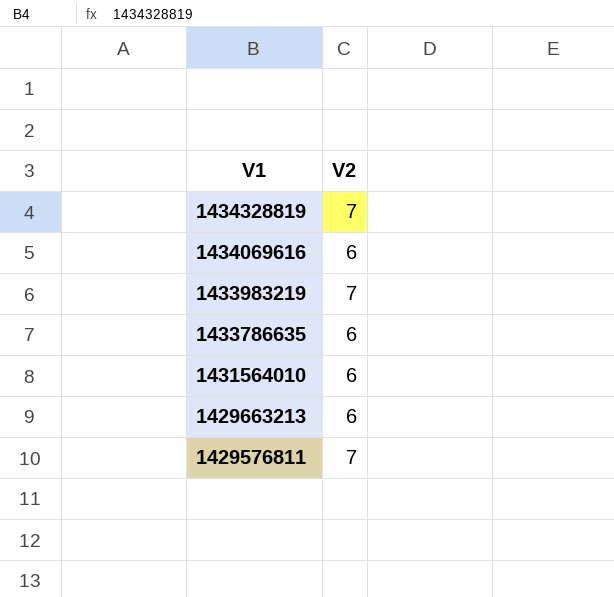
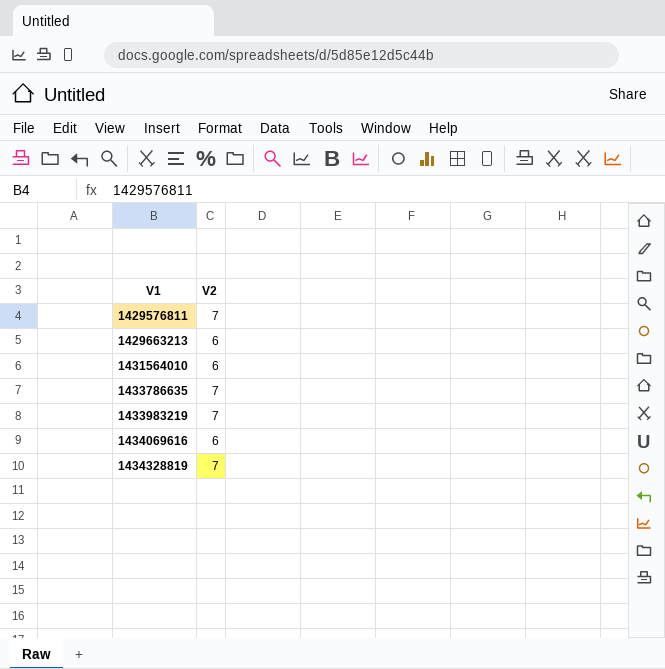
row order: V1 descending -> V1 ascending
1433786635 | V2: 6 -> 7

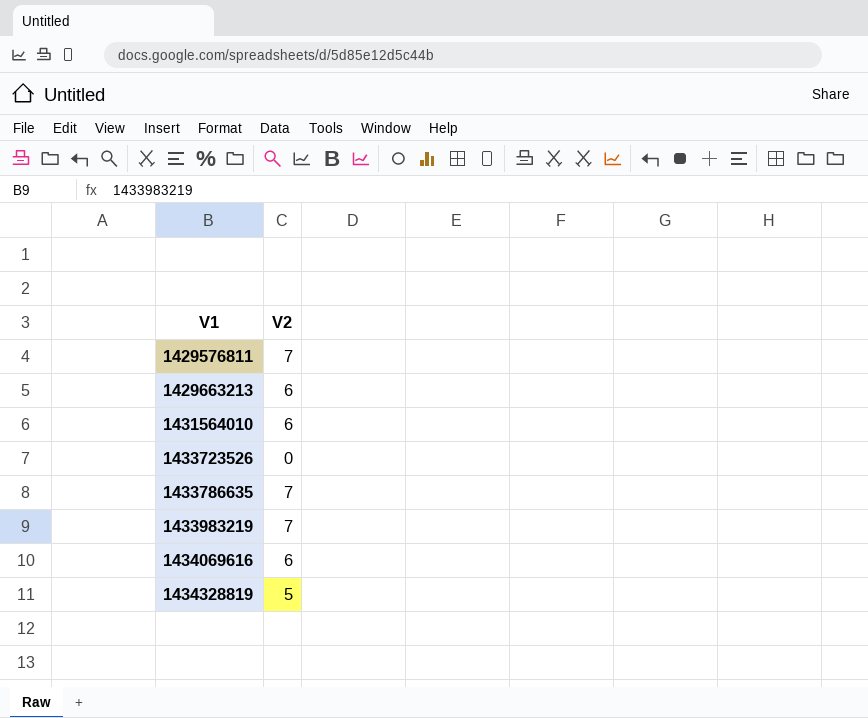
row 1433723526: none -> 0
1434328819 | V2: 7 -> 5

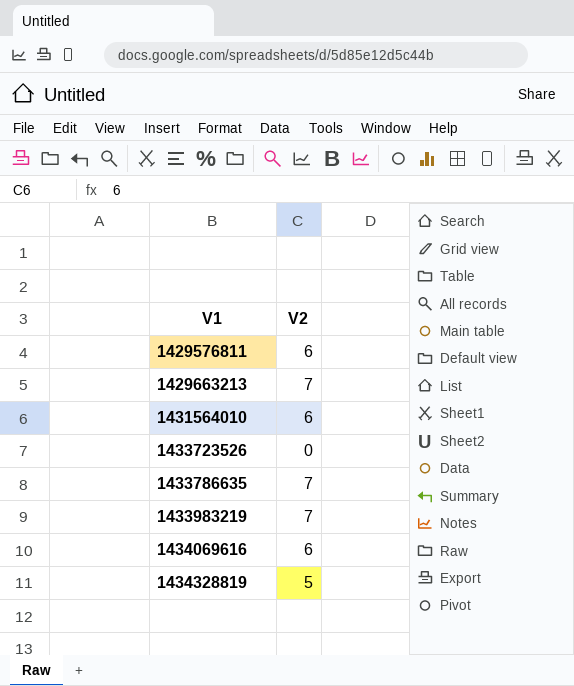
1429576811 | V2: 7 -> 6
1429663213 | V2: 6 -> 7

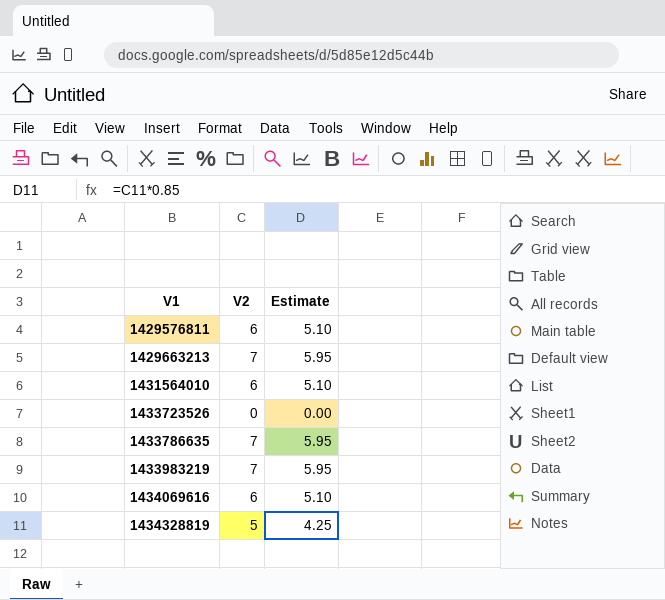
column Estimate | formula: none -> [V2] * 0.85

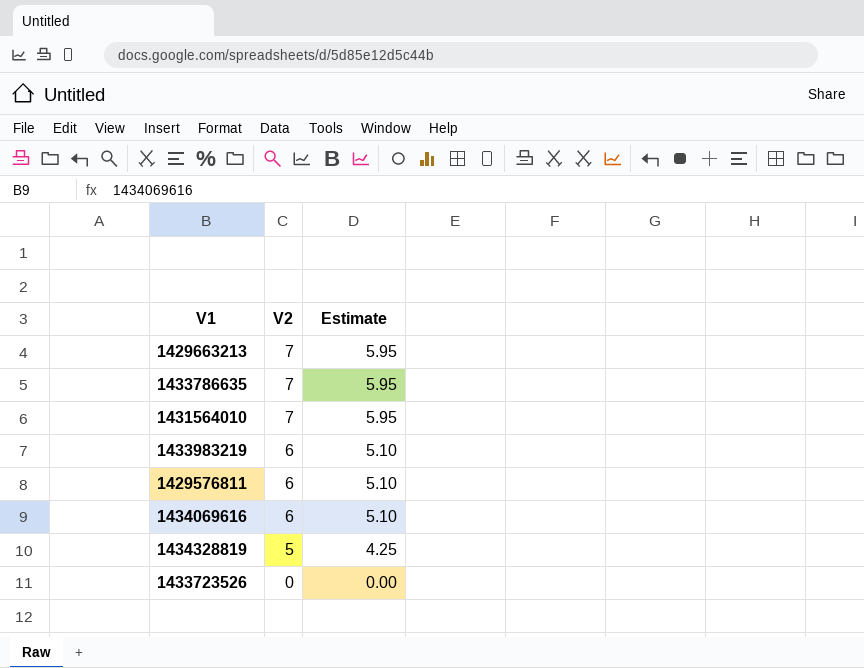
row order: V1 ascending -> V2 descending
1431564010 | V2: 6 -> 7
1431564010 | Estimate: 5.10 -> 5.95
1433983219 | V2: 7 -> 6
1433983219 | Estimate: 5.95 -> 5.10

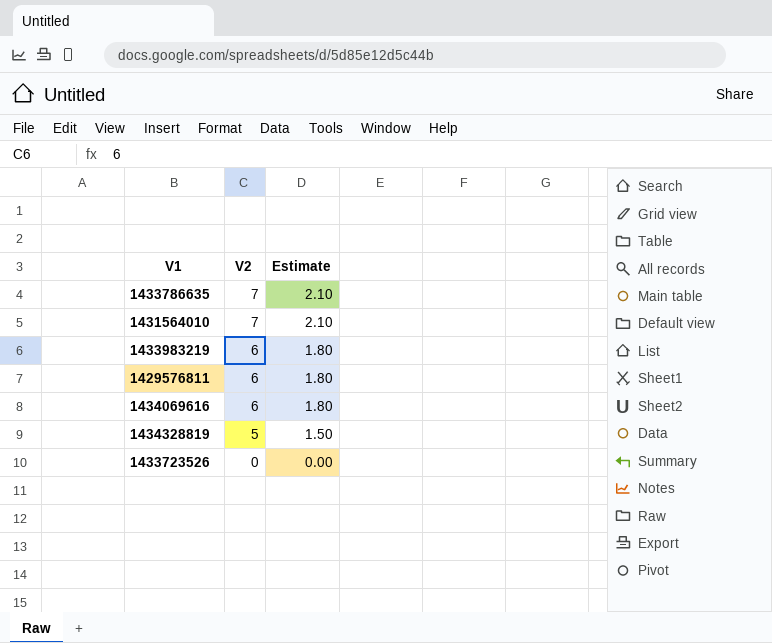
column Estimate | formula: [V2] * 0.85 -> [V2] * 0.3
row 1429663213: 7 | 5.95 -> none

